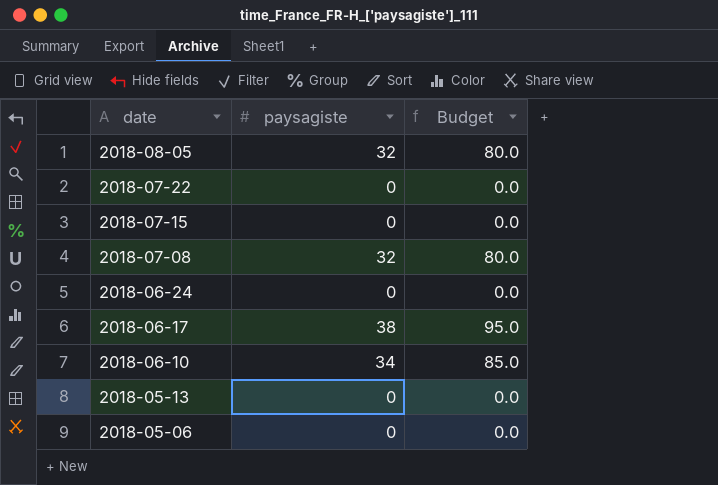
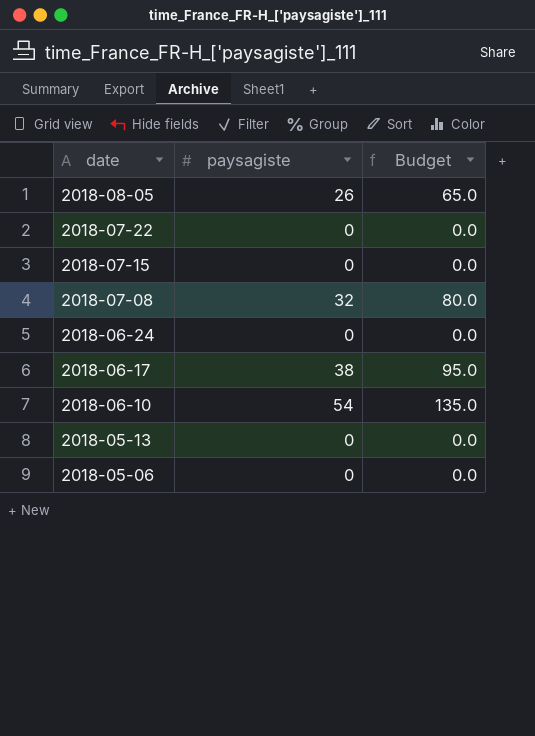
2018-08-05 | paysagiste: 32 -> 26
2018-08-05 | Budget: 80.0 -> 65.0
2018-06-10 | paysagiste: 34 -> 54
2018-06-10 | Budget: 85.0 -> 135.0

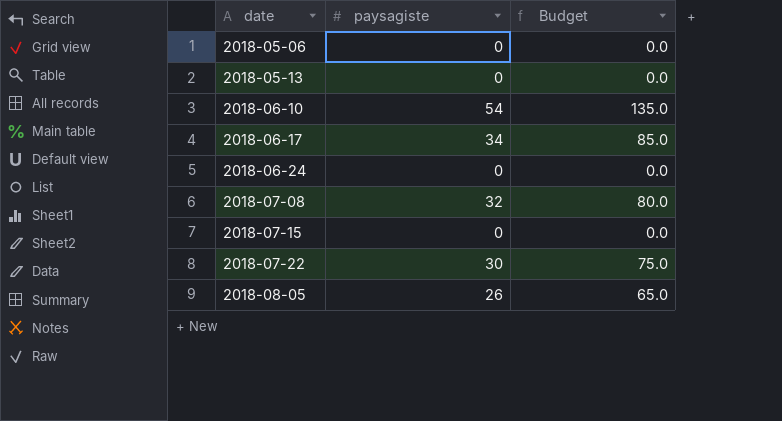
row order: date descending -> date ascending
2018-06-17 | paysagiste: 38 -> 34
2018-06-17 | Budget: 95.0 -> 85.0
2018-07-22 | paysagiste: 0 -> 30
2018-07-22 | Budget: 0.0 -> 75.0

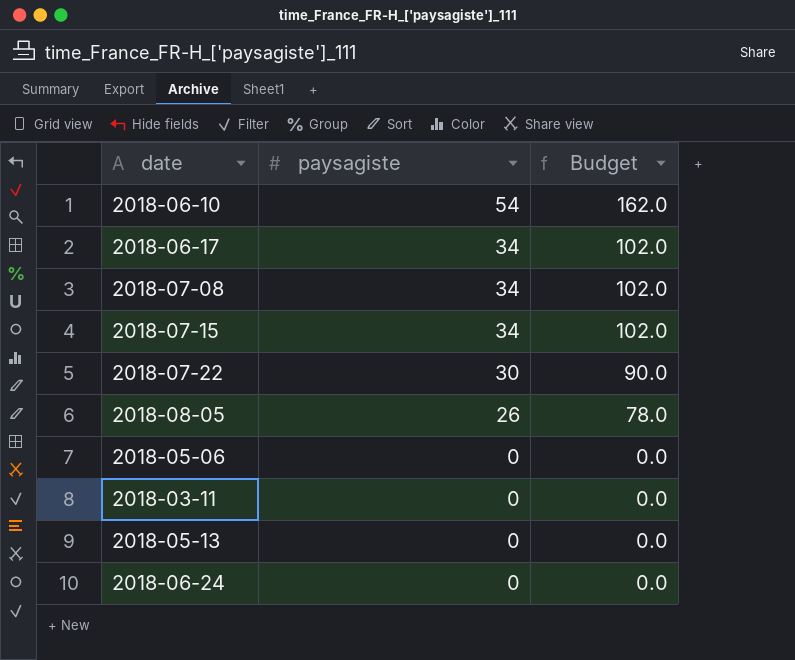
row order: date ascending -> paysagiste descending
column Budget | formula: [paysagiste] * 2.5 -> [paysagiste] * 3
2018-07-08 | paysagiste: 32 -> 34
2018-07-15 | paysagiste: 0 -> 34
row 2018-03-11: none -> 0 | 0.0

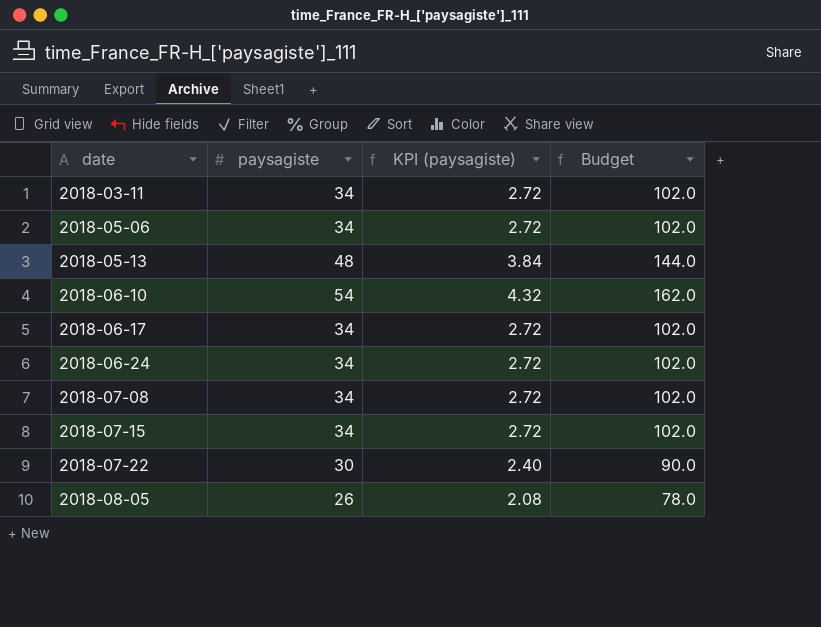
row order: paysagiste descending -> date ascending
column KPI (paysagiste) | formula: none -> [paysagiste] * 0.08
2018-03-11 | paysagiste: 0 -> 34
2018-03-11 | Budget: 0.0 -> 102.0
2018-05-06 | paysagiste: 0 -> 34
2018-05-06 | Budget: 0.0 -> 102.0
2018-05-13 | paysagiste: 0 -> 48
2018-05-13 | Budget: 0.0 -> 144.0
2018-06-24 | paysagiste: 0 -> 34
2018-06-24 | Budget: 0.0 -> 102.0

